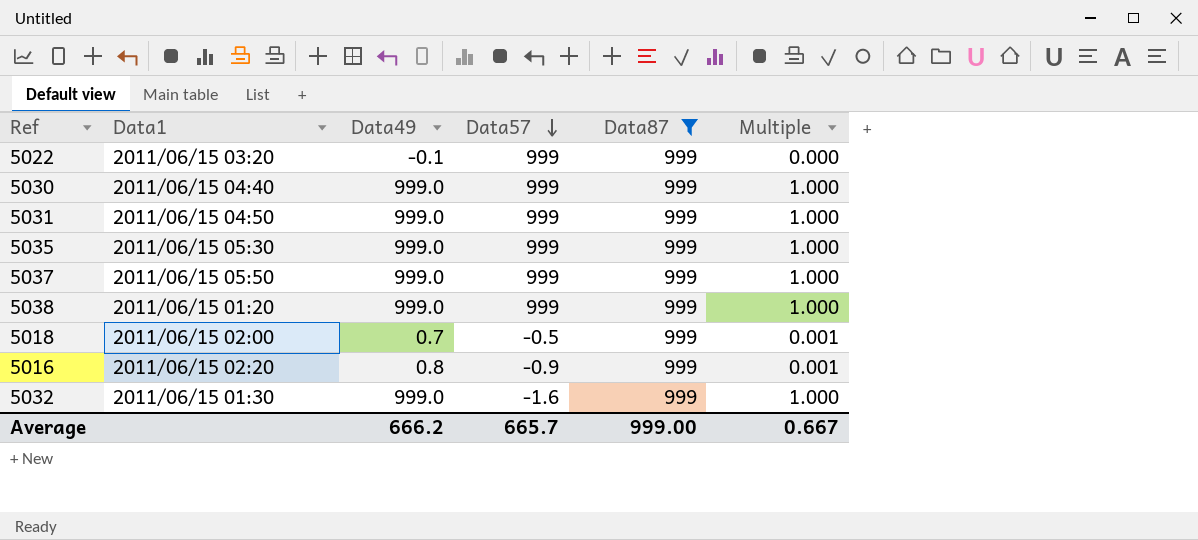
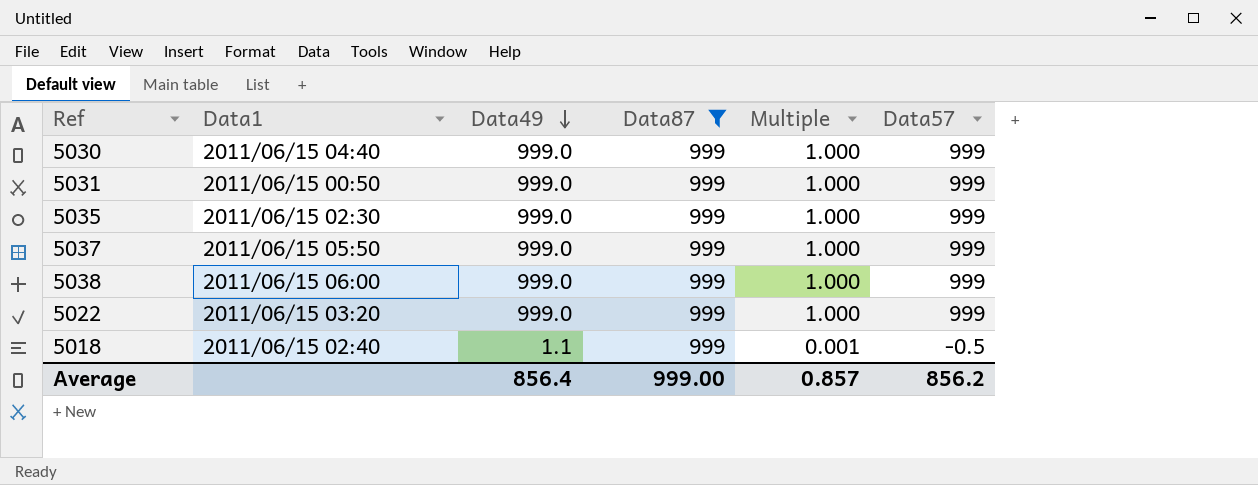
row order: Data57 descending -> Data49 descending
column Data57 | position: 4 -> 6
row 5016: 2011/06/15 02:20 | 0.8 | -0.9 | 999 | 0.001 -> none
row 5032: 2011/06/15 01:30 | 999.0 | -1.6 | 999 | 1.000 -> none
5031 | Data1: 2011/06/15 04:50 -> 2011/06/15 00:50
5035 | Data1: 2011/06/15 05:30 -> 2011/06/15 02:30
5038 | Data1: 2011/06/15 01:20 -> 2011/06/15 06:00
5022 | Data49: -0.1 -> 999.0
5022 | Multiple: 0.000 -> 1.000
5018 | Data1: 2011/06/15 02:00 -> 2011/06/15 02:40
5018 | Data49: 0.7 -> 1.1
Average | Data49: 666.2 -> 856.4
Average | Multiple: 0.667 -> 0.857
Average | Data57: 665.7 -> 856.2

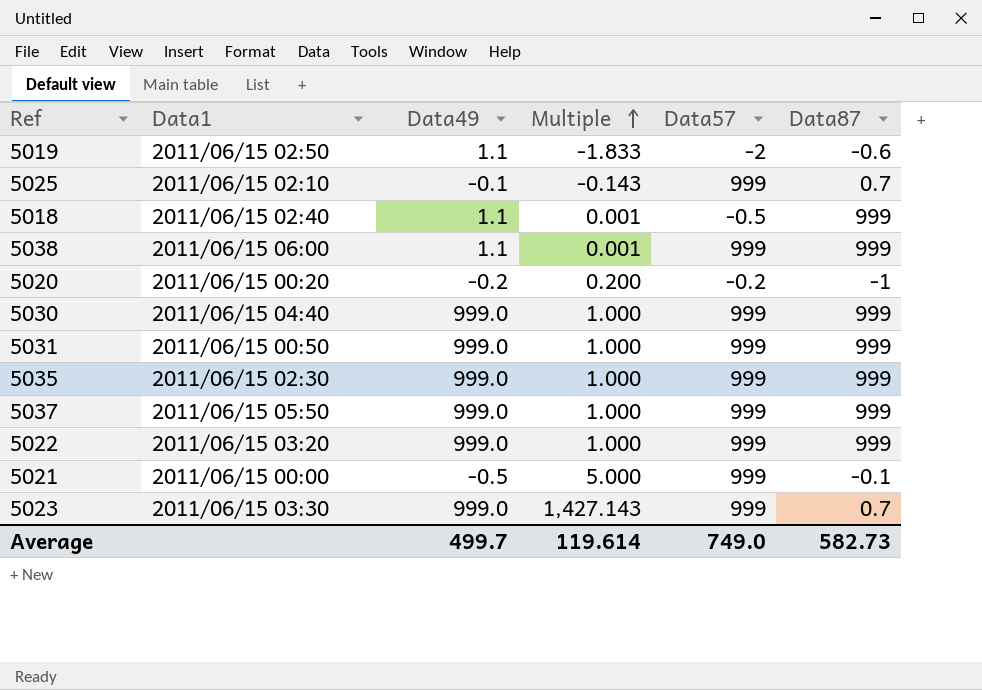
filter: Data87 = 999 -> none
row order: Data49 descending -> Multiple ascending
column Data87 | position: 4 -> 6
5038 | Data49: 999.0 -> 1.1
5038 | Multiple: 1.000 -> 0.001
Average | Data49: 856.4 -> 499.7
Average | Multiple: 0.857 -> 119.614
Average | Data57: 856.2 -> 749.0
Average | Data87: 999.00 -> 582.73

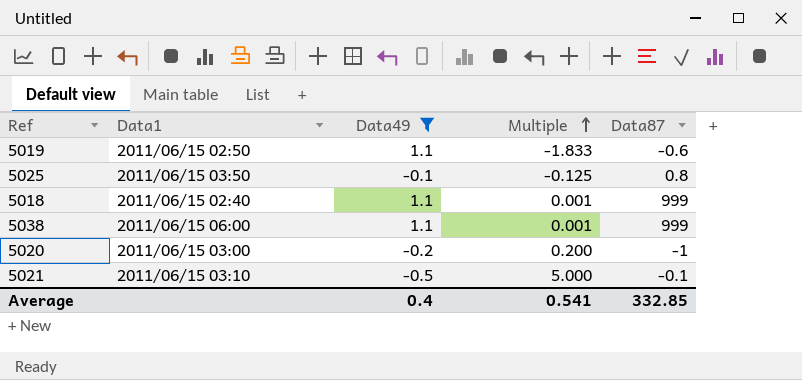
filter: none -> Data49 != 999.0
column Data57 | position: 5 -> none
5025 | Data1: 2011/06/15 02:10 -> 2011/06/15 03:50
5025 | Multiple: -0.143 -> -0.125
5025 | Data87: 0.7 -> 0.8
5020 | Data1: 2011/06/15 00:20 -> 2011/06/15 03:00
5021 | Data1: 2011/06/15 00:00 -> 2011/06/15 03:10
Average | Data49: 499.7 -> 0.4
Average | Multiple: 119.614 -> 0.541
Average | Data87: 582.73 -> 332.85

